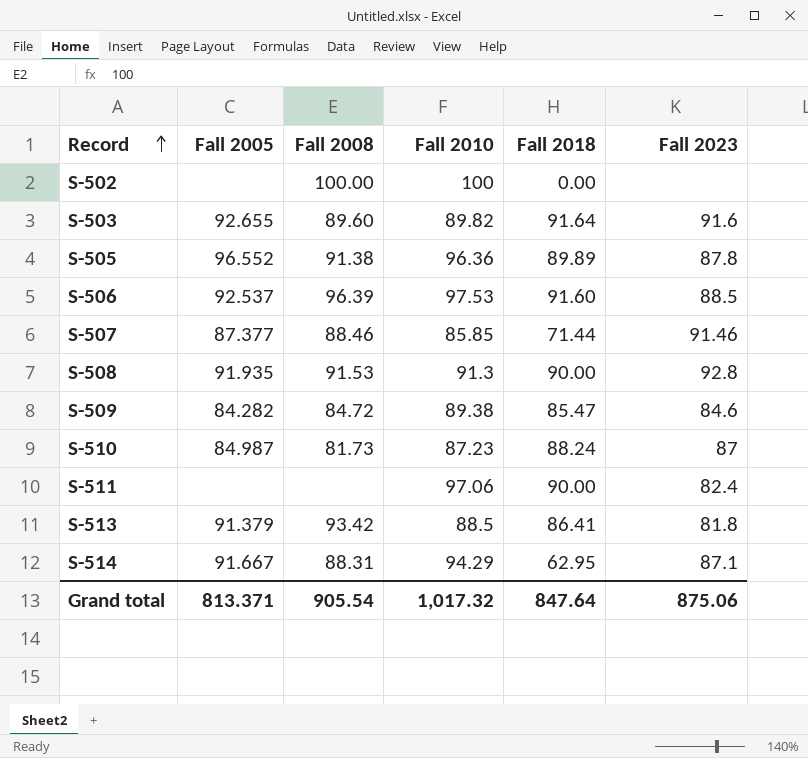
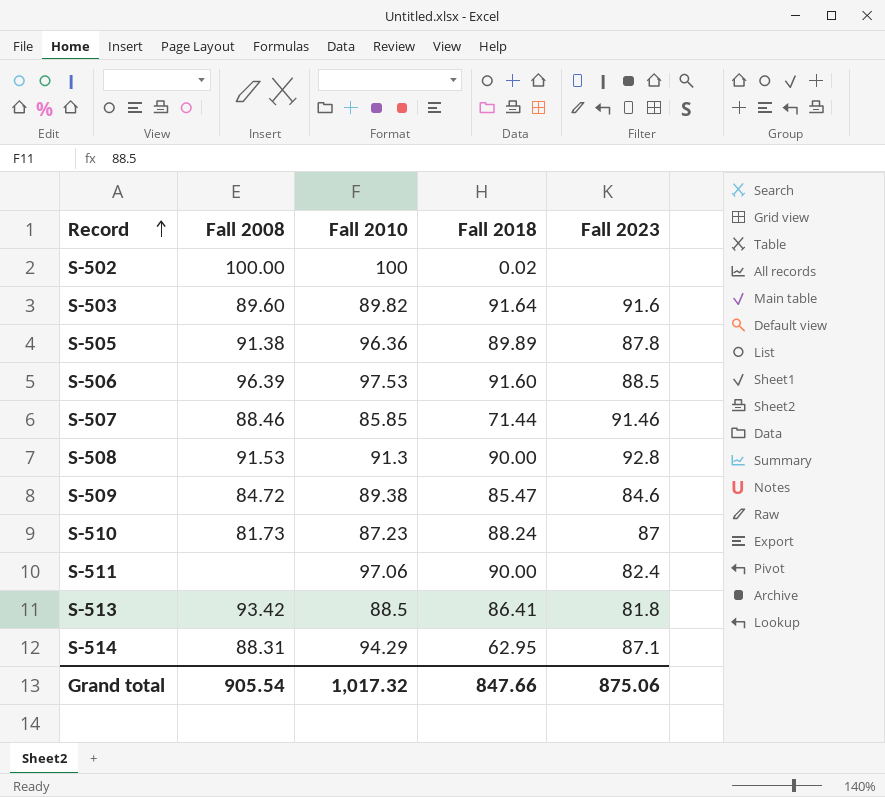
column Fall 2005 | position: 2 -> none
S-502 | Fall 2018: 0.00 -> 0.02
Grand total | Fall 2018: 847.64 -> 847.66

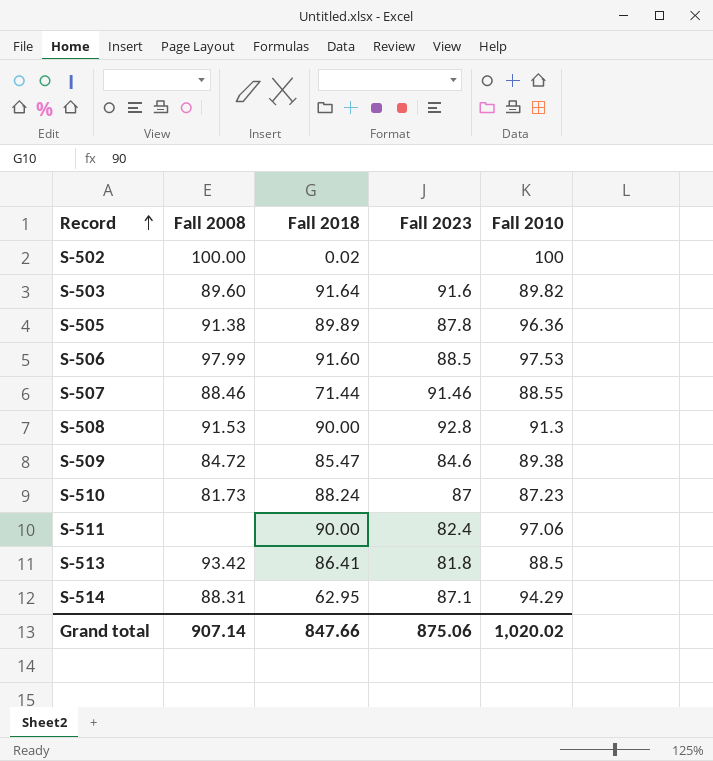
column Fall 2010 | position: 3 -> 5
S-506 | Fall 2008: 96.39 -> 97.99
S-507 | Fall 2010: 85.85 -> 88.55
Grand total | Fall 2008: 905.54 -> 907.14
Grand total | Fall 2010: 1,017.32 -> 1,020.02

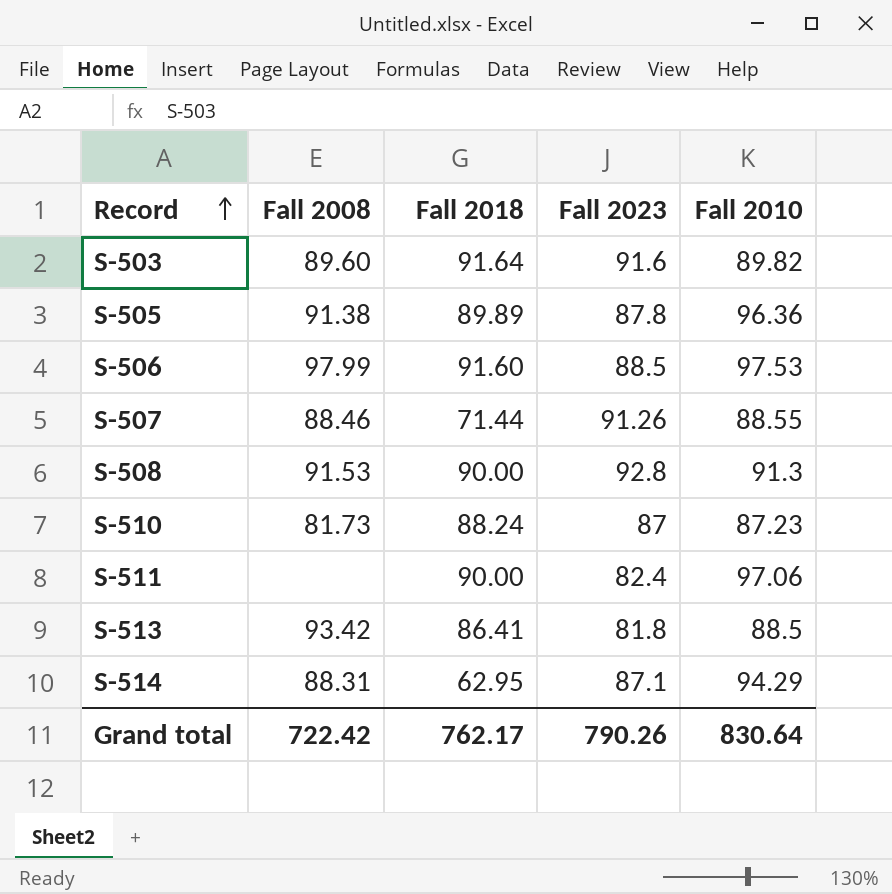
row S-502: 100.00 | 0.02 | none | 100 -> none
row S-509: 84.72 | 85.47 | 84.6 | 89.38 -> none
S-507 | Fall 2023: 91.46 -> 91.26
Grand total | Fall 2008: 907.14 -> 722.42
Grand total | Fall 2018: 847.66 -> 762.17
Grand total | Fall 2023: 875.06 -> 790.26
Grand total | Fall 2010: 1,020.02 -> 830.64

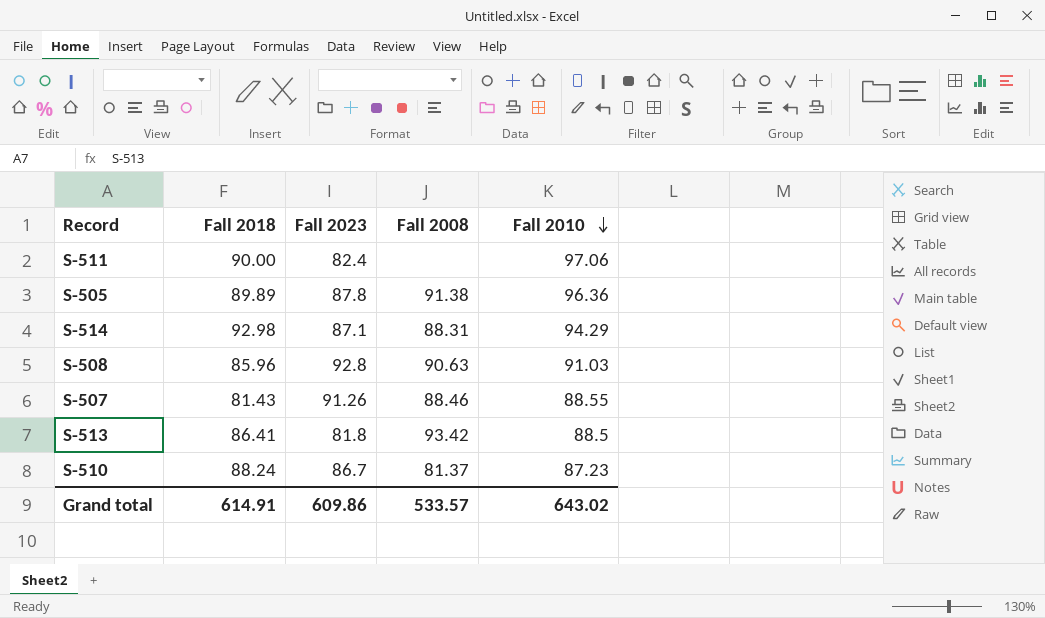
row order: Record ascending -> Fall 2010 descending
column Fall 2008 | position: 2 -> 4
row S-503: 89.60 | 91.64 | 91.6 | 89.82 -> none
row S-506: 97.99 | 91.60 | 88.5 | 97.53 -> none
S-514 | Fall 2018: 62.95 -> 92.98
S-508 | Fall 2018: 90.00 -> 85.96
S-508 | Fall 2008: 91.53 -> 90.63
S-508 | Fall 2010: 91.3 -> 91.03
S-507 | Fall 2018: 71.44 -> 81.43
S-510 | Fall 2023: 87 -> 86.7
S-510 | Fall 2008: 81.73 -> 81.37
Grand total | Fall 2018: 762.17 -> 614.91
Grand total | Fall 2023: 790.26 -> 609.86
Grand total | Fall 2008: 722.42 -> 533.57
Grand total | Fall 2010: 830.64 -> 643.02

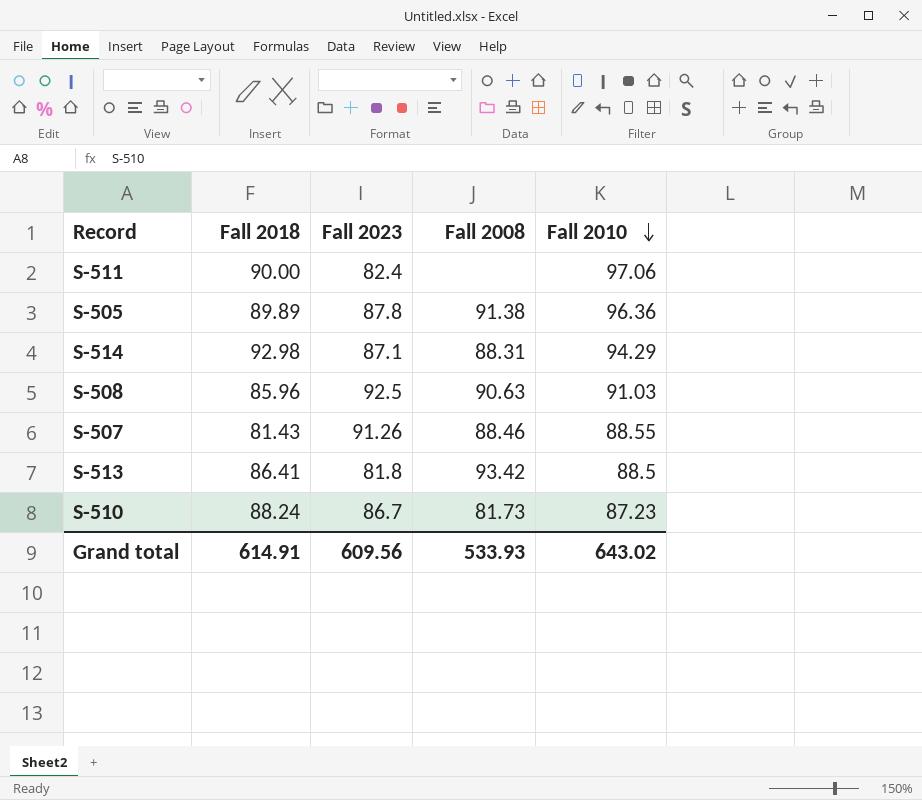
S-508 | Fall 2023: 92.8 -> 92.5
S-510 | Fall 2008: 81.37 -> 81.73
Grand total | Fall 2023: 609.86 -> 609.56
Grand total | Fall 2008: 533.57 -> 533.93

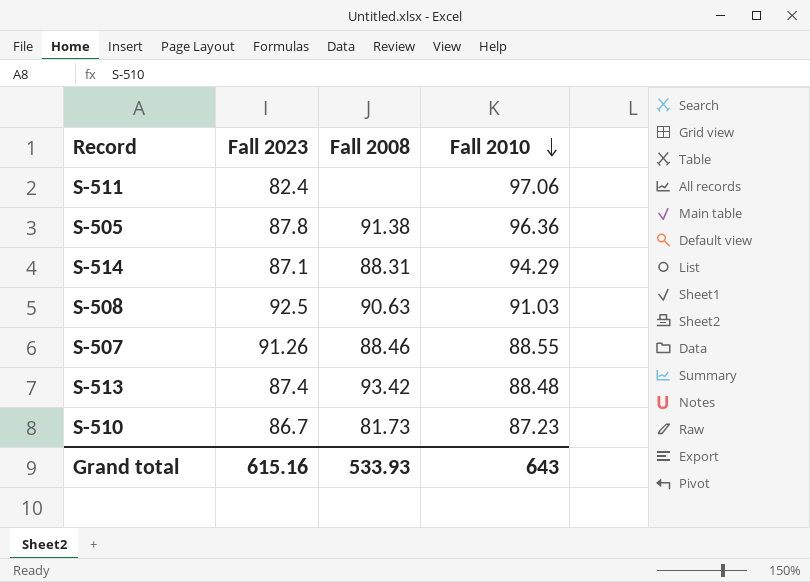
column Fall 2018 | position: 2 -> none
S-513 | Fall 2023: 81.8 -> 87.4
S-513 | Fall 2010: 88.5 -> 88.48
Grand total | Fall 2023: 609.56 -> 615.16
Grand total | Fall 2010: 643.02 -> 643

